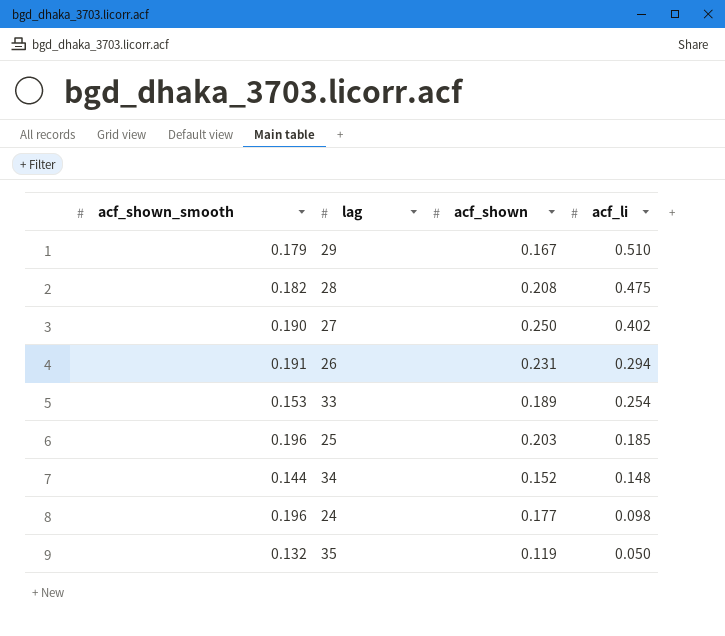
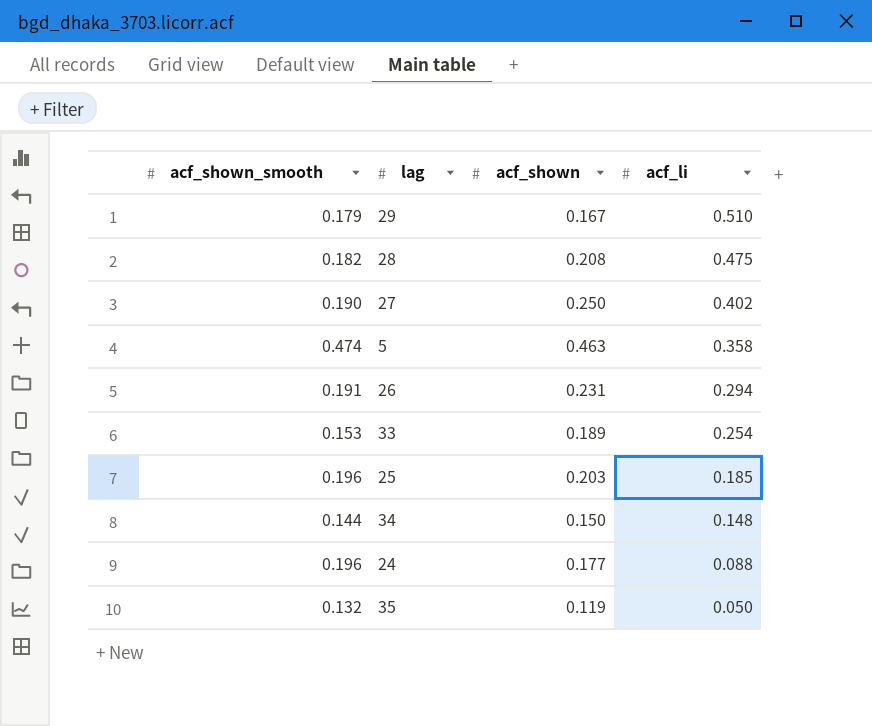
row 5: none -> 0.474 | 0.463 | 0.358
34 | acf_shown: 0.152 -> 0.150
24 | acf_li: 0.098 -> 0.088

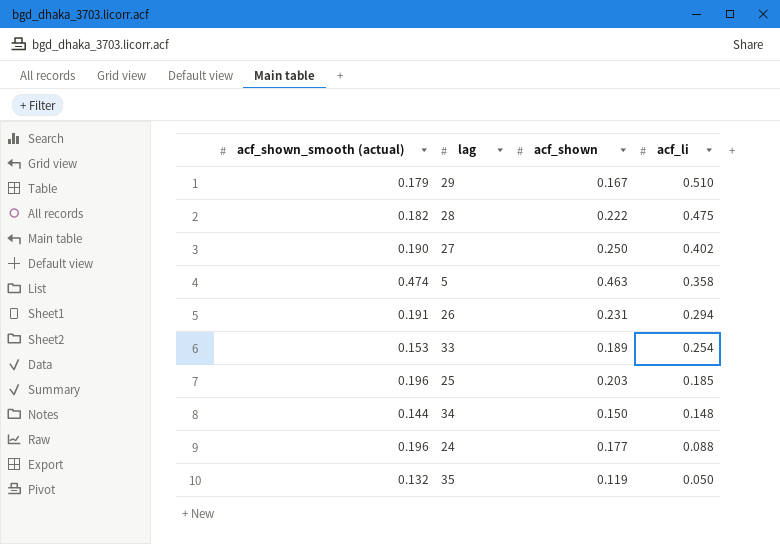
column name: acf_shown_smooth -> acf_shown_smooth (actual)
28 | acf_shown: 0.208 -> 0.222

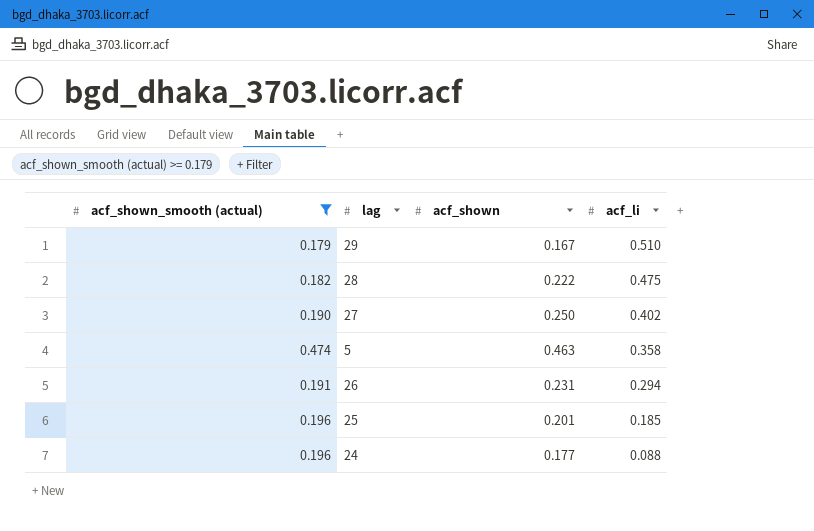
filter: none -> acf_shown_smooth (actual) >= 0.179
25 | acf_shown: 0.203 -> 0.201

